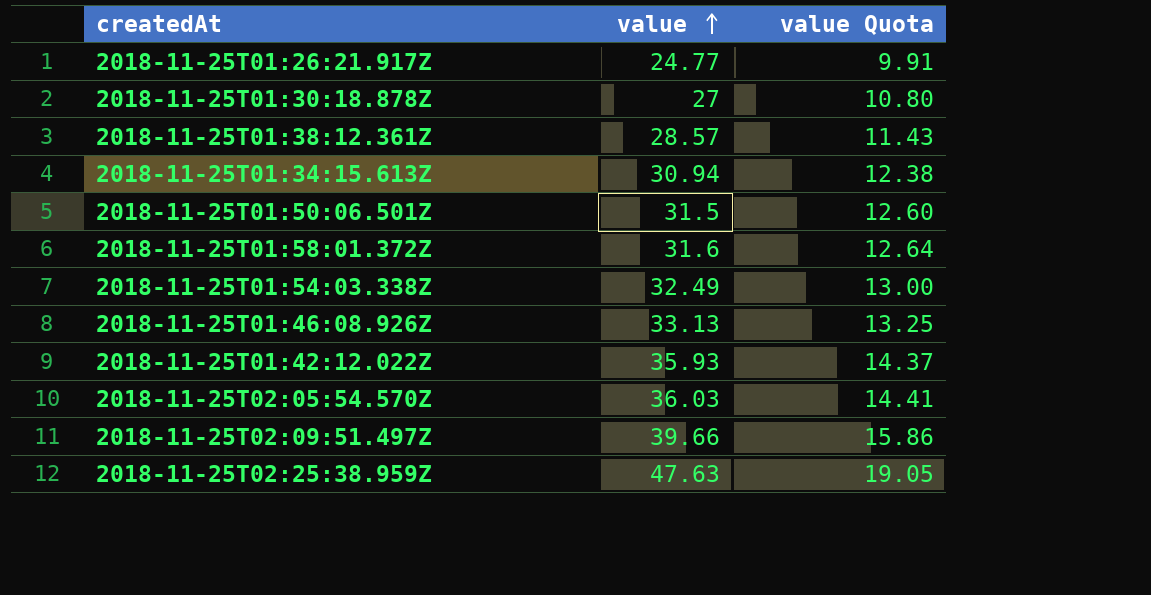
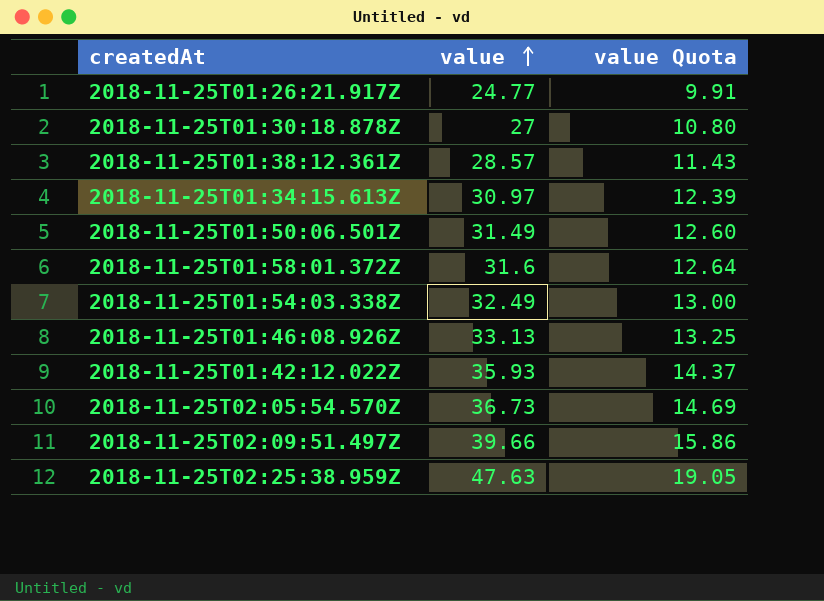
2018-11-25T01:34:15.613Z | value: 30.94 -> 30.97
2018-11-25T01:34:15.613Z | value Quota: 12.38 -> 12.39
2018-11-25T01:50:06.501Z | value: 31.5 -> 31.49
2018-11-25T02:05:54.570Z | value: 36.03 -> 36.73
2018-11-25T02:05:54.570Z | value Quota: 14.41 -> 14.69

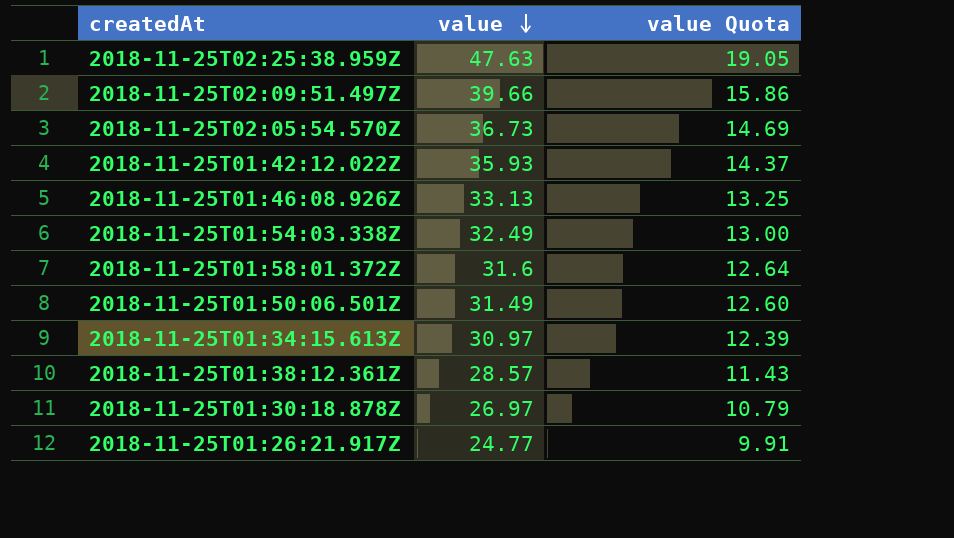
row order: value ascending -> value descending
2018-11-25T01:30:18.878Z | value: 27 -> 26.97
2018-11-25T01:30:18.878Z | value Quota: 10.80 -> 10.79

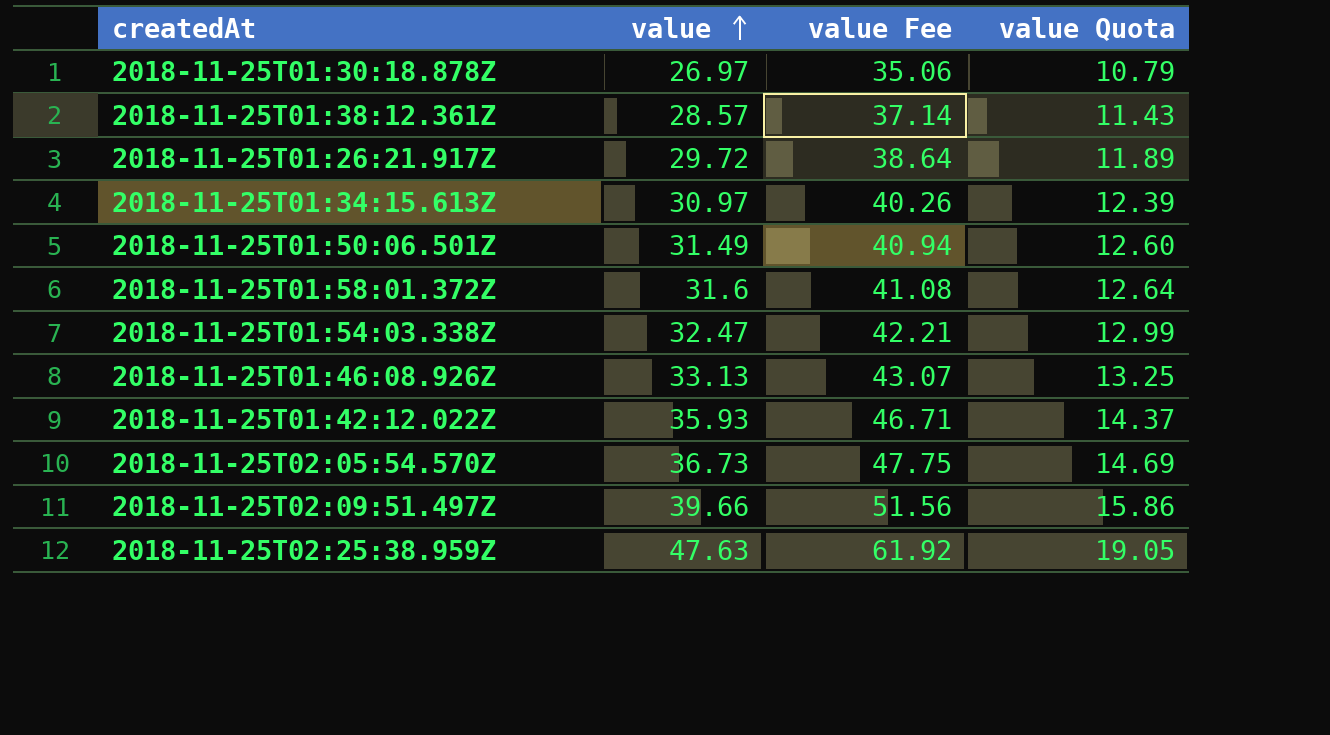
row order: value descending -> value ascending
column value Fee | formula: none -> [value] * 1.3
2018-11-25T01:26:21.917Z | value: 24.77 -> 29.72
2018-11-25T01:26:21.917Z | value Quota: 9.91 -> 11.89
2018-11-25T01:54:03.338Z | value: 32.49 -> 32.47
2018-11-25T01:54:03.338Z | value Quota: 13.00 -> 12.99

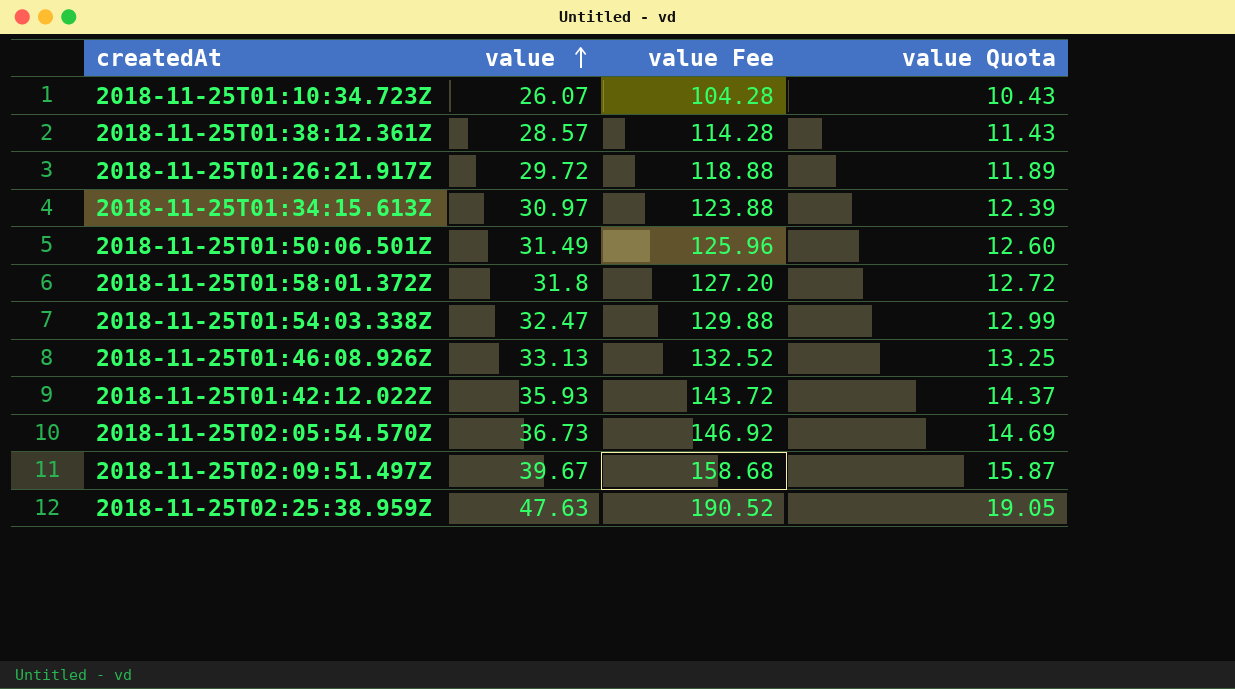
column value Fee | formula: [value] * 1.3 -> [value] * 4
row 2018-11-25T01:30:18.878Z: 26.97 | 35.06 | 10.79 -> none
row 2018-11-25T01:10:34.723Z: none -> 26.07 | 104.28 | 10.43
2018-11-25T01:58:01.372Z | value: 31.6 -> 31.8
2018-11-25T01:58:01.372Z | value Quota: 12.64 -> 12.72
2018-11-25T02:09:51.497Z | value: 39.66 -> 39.67
2018-11-25T02:09:51.497Z | value Quota: 15.86 -> 15.87

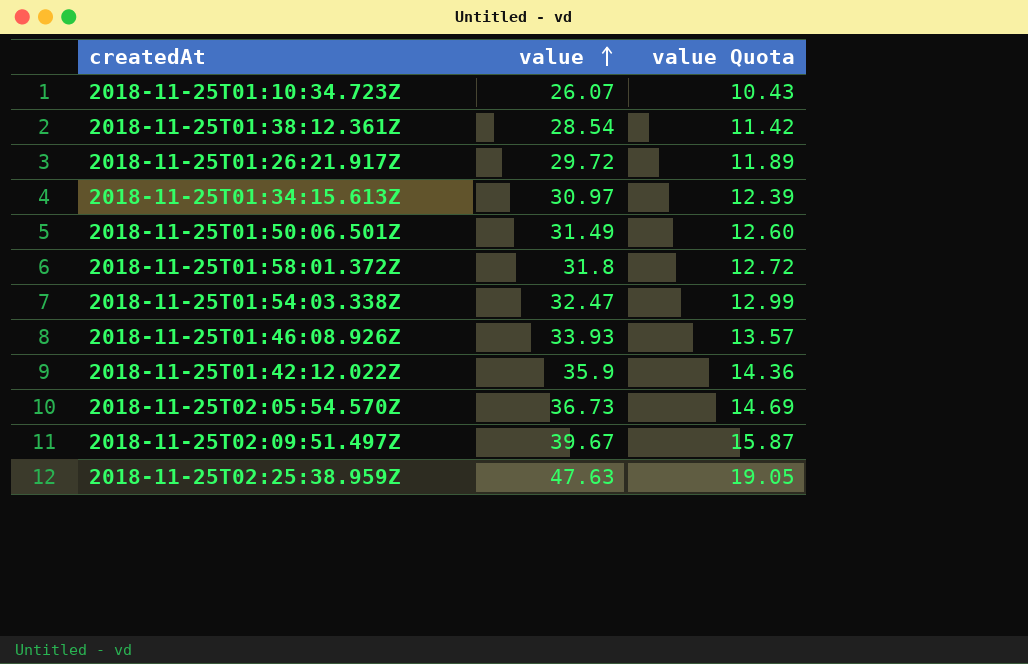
column value Fee | formula: [value] * 4 -> none
2018-11-25T01:38:12.361Z | value: 28.57 -> 28.54
2018-11-25T01:38:12.361Z | value Quota: 11.43 -> 11.42
2018-11-25T01:46:08.926Z | value: 33.13 -> 33.93
2018-11-25T01:46:08.926Z | value Quota: 13.25 -> 13.57
2018-11-25T01:42:12.022Z | value: 35.93 -> 35.9
2018-11-25T01:42:12.022Z | value Quota: 14.37 -> 14.36

